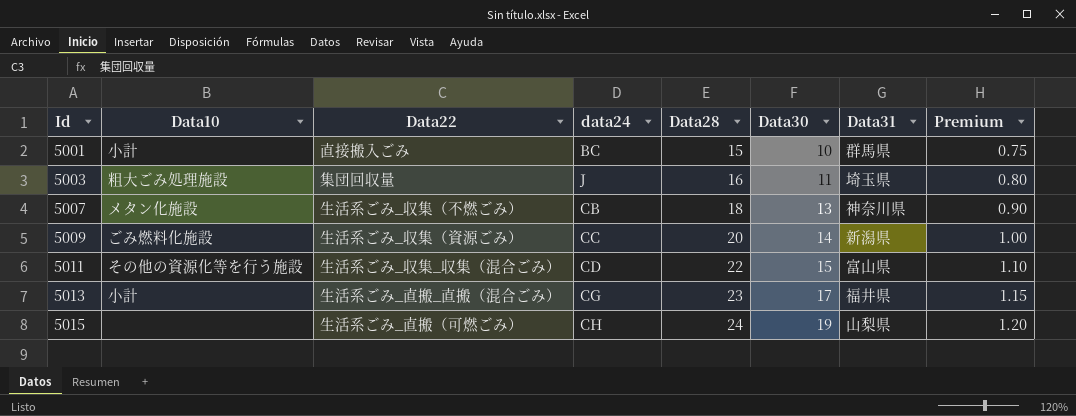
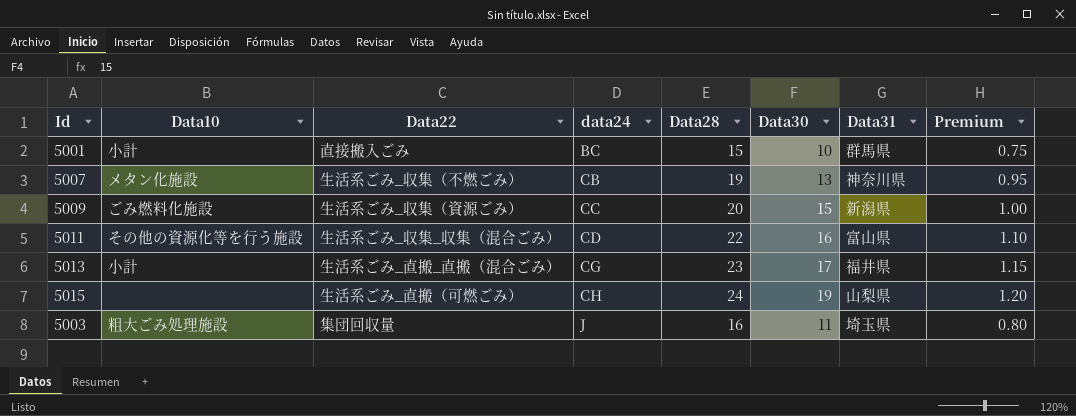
row order: Id ascending -> data24 ascending
5007 | Data28: 18 -> 19
5007 | Premium: 0.90 -> 0.95
5009 | Data30: 14 -> 15
5011 | Data30: 15 -> 16

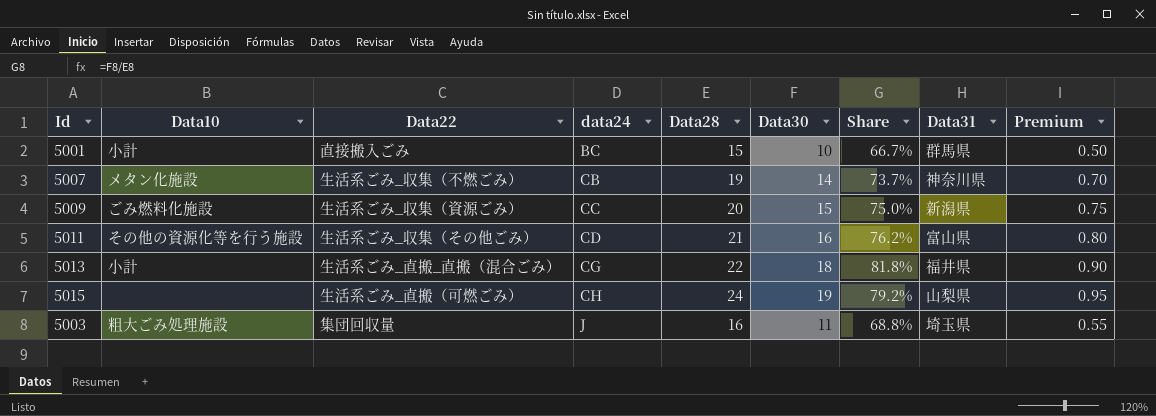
column Share | formula: none -> [Data30] / [Data28]
column Premium | formula: [Data28] * 0.05 -> [Data30] * 0.05
5007 | Data30: 13 -> 14
5011 | Data22: 生活系ごみ_収集_収集（混合ごみ） -> 生活系ごみ_収集（その他ごみ）
5011 | Data28: 22 -> 21
5013 | Data28: 23 -> 22
5013 | Data30: 17 -> 18

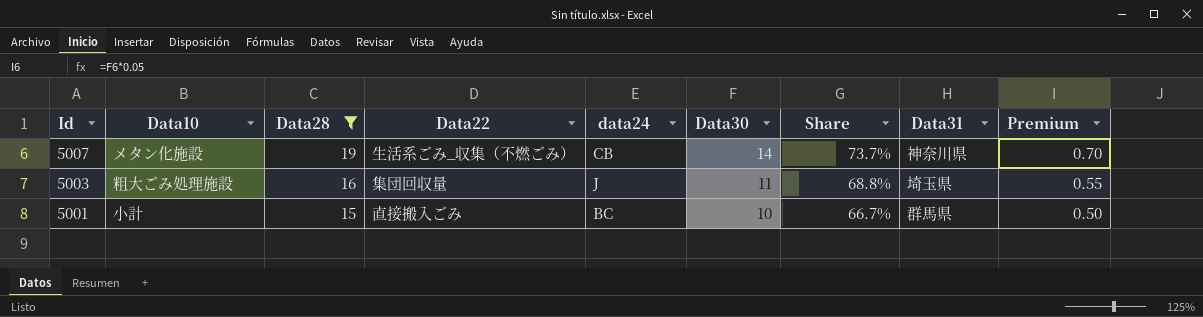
filter: none -> Data28 <= 19
row order: data24 ascending -> Id descending
column Data28 | position: 5 -> 3

